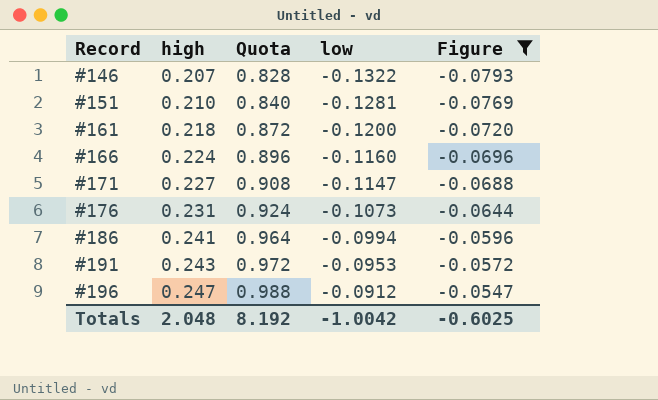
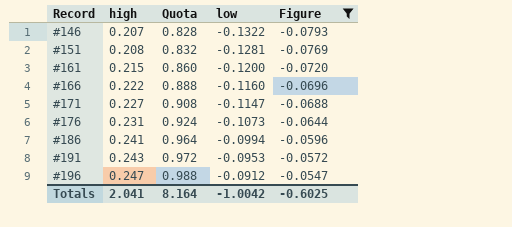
#151 | high: 0.210 -> 0.208
#151 | Quota: 0.840 -> 0.832
#161 | high: 0.218 -> 0.215
#161 | Quota: 0.872 -> 0.860
#166 | high: 0.224 -> 0.222
#166 | Quota: 0.896 -> 0.888
Totals | high: 2.048 -> 2.041
Totals | Quota: 8.192 -> 8.164

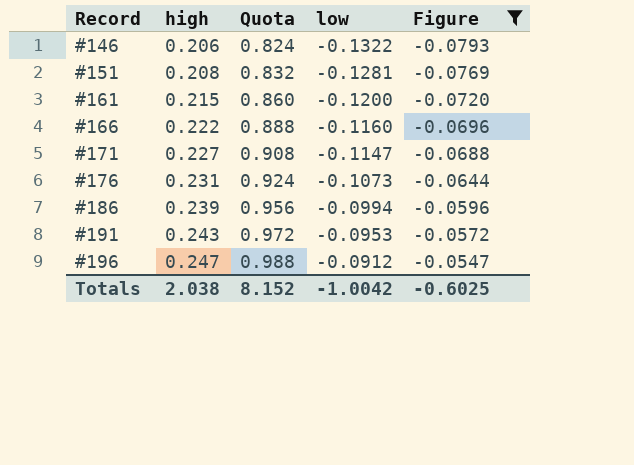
#146 | high: 0.207 -> 0.206
#146 | Quota: 0.828 -> 0.824
#186 | high: 0.241 -> 0.239
#186 | Quota: 0.964 -> 0.956
Totals | high: 2.041 -> 2.038
Totals | Quota: 8.164 -> 8.152

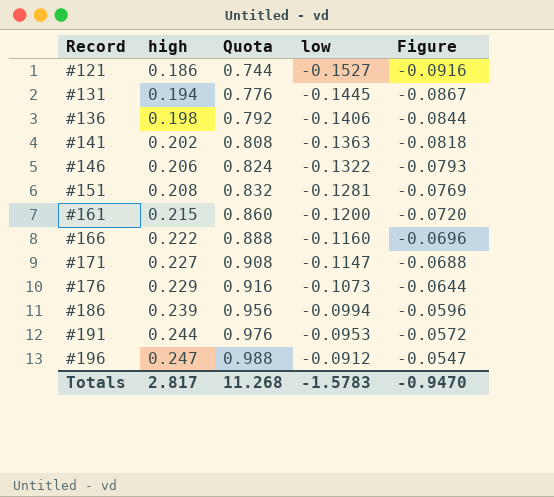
filter: Figure >= -0.0793 -> none
#176 | high: 0.231 -> 0.229
#176 | Quota: 0.924 -> 0.916
#191 | high: 0.243 -> 0.244
#191 | Quota: 0.972 -> 0.976
Totals | high: 2.038 -> 2.817
Totals | Quota: 8.152 -> 11.268
Totals | low: -1.0042 -> -1.5783
Totals | Figure: -0.6025 -> -0.9470

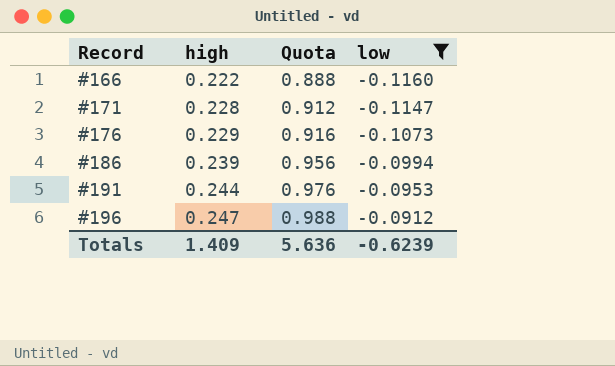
filter: none -> low >= -0.1160
column Figure | formula: [low] * 0.6 -> none
#171 | high: 0.227 -> 0.228
#171 | Quota: 0.908 -> 0.912
Totals | high: 2.817 -> 1.409
Totals | Quota: 11.268 -> 5.636
Totals | low: -1.5783 -> -0.6239

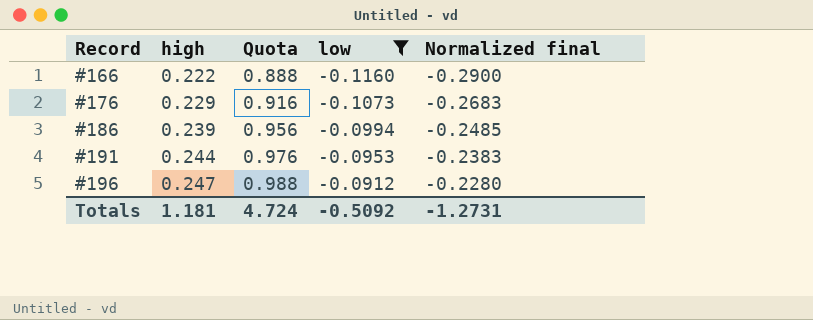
column Normalized final | formula: none -> [low] * 2.5
row #171: 0.228 | 0.912 | -0.1147 -> none
Totals | high: 1.409 -> 1.181
Totals | Quota: 5.636 -> 4.724
Totals | low: -0.6239 -> -0.5092

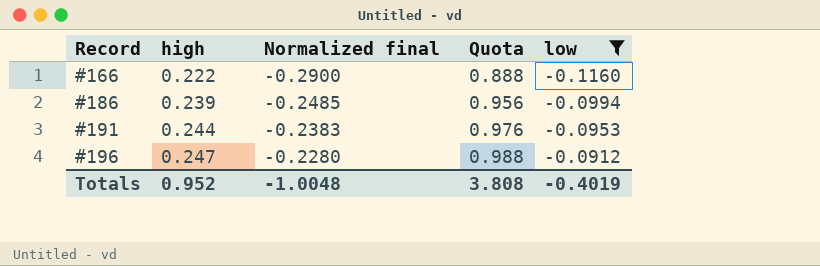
column Normalized final | position: 5 -> 3
row #176: 0.229 | 0.916 | -0.1073 | -0.2683 -> none
Totals | high: 1.181 -> 0.952
Totals | Normalized final: -1.2731 -> -1.0048
Totals | Quota: 4.724 -> 3.808
Totals | low: -0.5092 -> -0.4019

